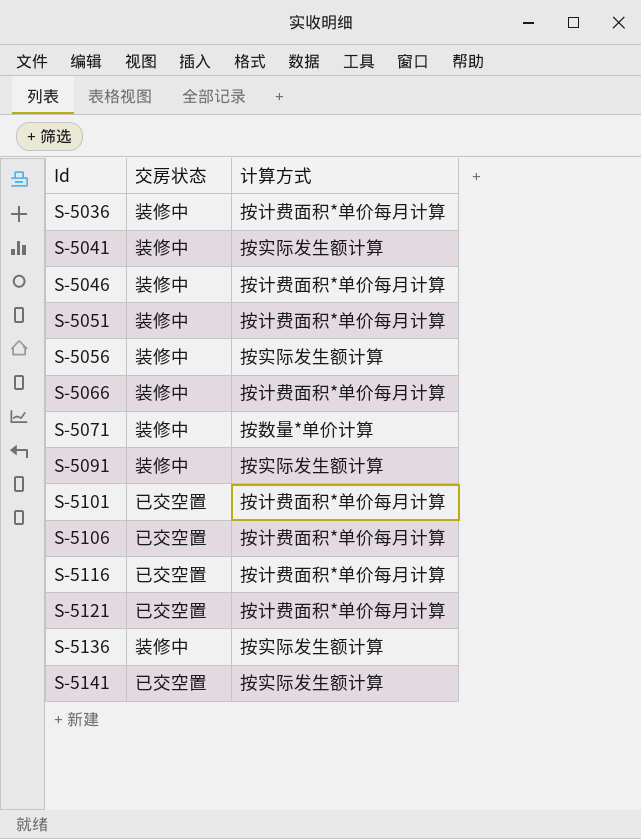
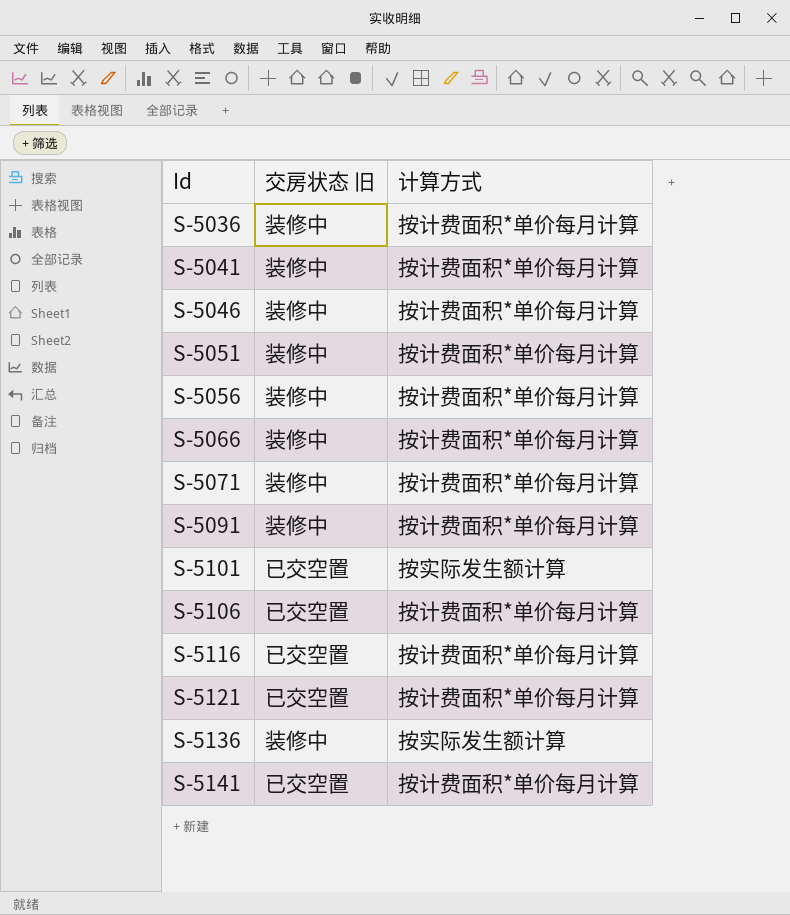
column name: 交房状态 -> 交房状态 旧
S-5041 | 计算方式: 按实际发生额计算 -> 按计费面积*单价每月计算
S-5056 | 计算方式: 按实际发生额计算 -> 按计费面积*单价每月计算
S-5071 | 计算方式: 按数量*单价计算 -> 按计费面积*单价每月计算
S-5091 | 计算方式: 按实际发生额计算 -> 按计费面积*单价每月计算
S-5101 | 计算方式: 按计费面积*单价每月计算 -> 按实际发生额计算
S-5141 | 计算方式: 按实际发生额计算 -> 按计费面积*单价每月计算

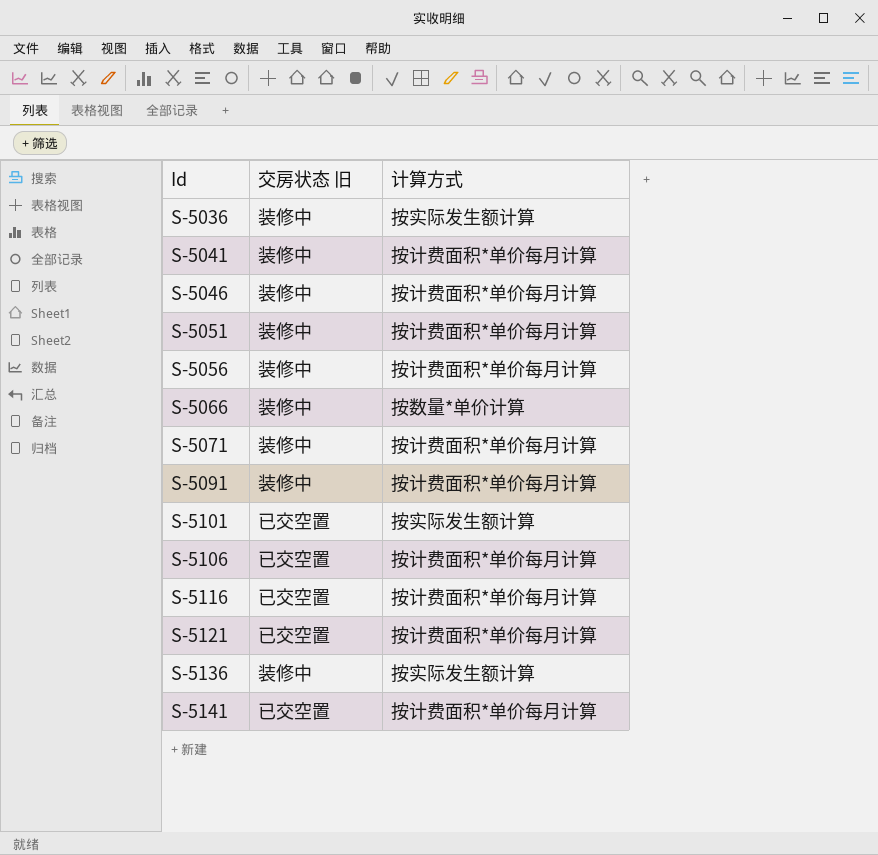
S-5036 | 计算方式: 按计费面积*单价每月计算 -> 按实际发生额计算
S-5066 | 计算方式: 按计费面积*单价每月计算 -> 按数量*单价计算

